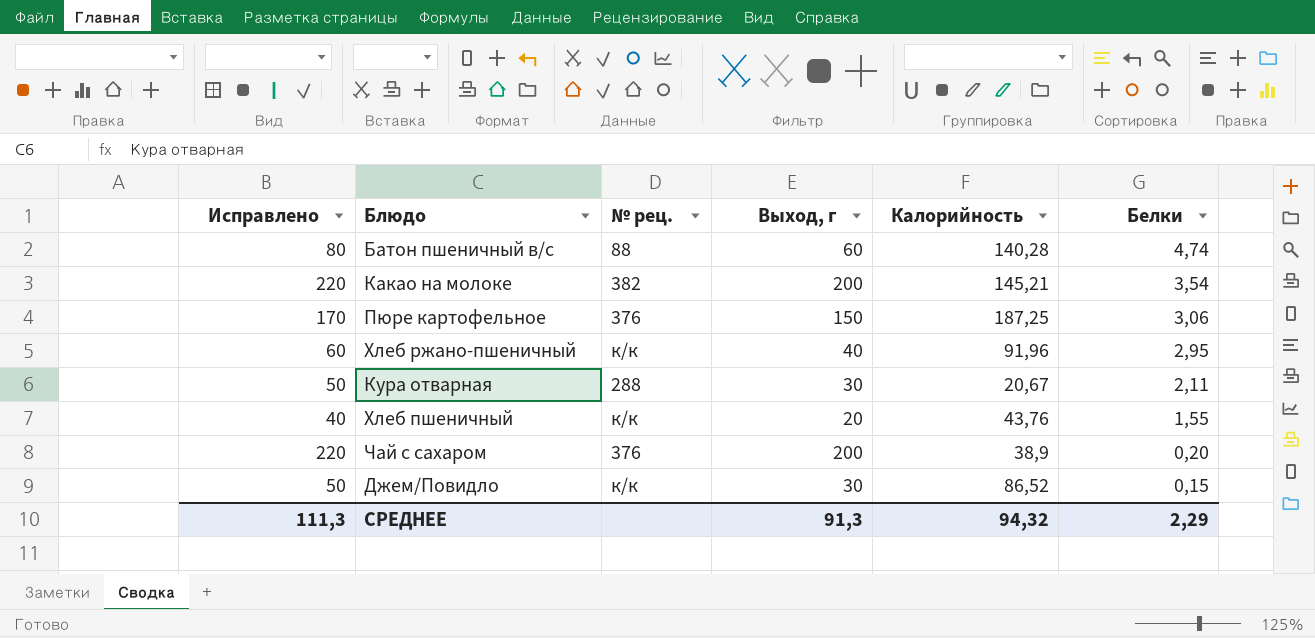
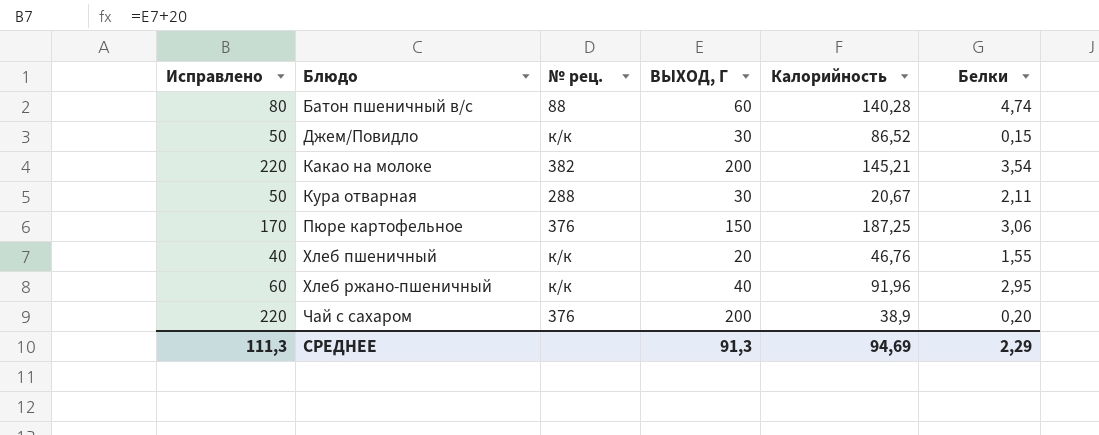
row order: Белки descending -> Блюдо ascending
column name: Выход, г -> ВЫХОД, Г
Хлеб пшеничный | Калорийность: 43,76 -> 46,76
СРЕДНЕЕ | Калорийность: 94,32 -> 94,69

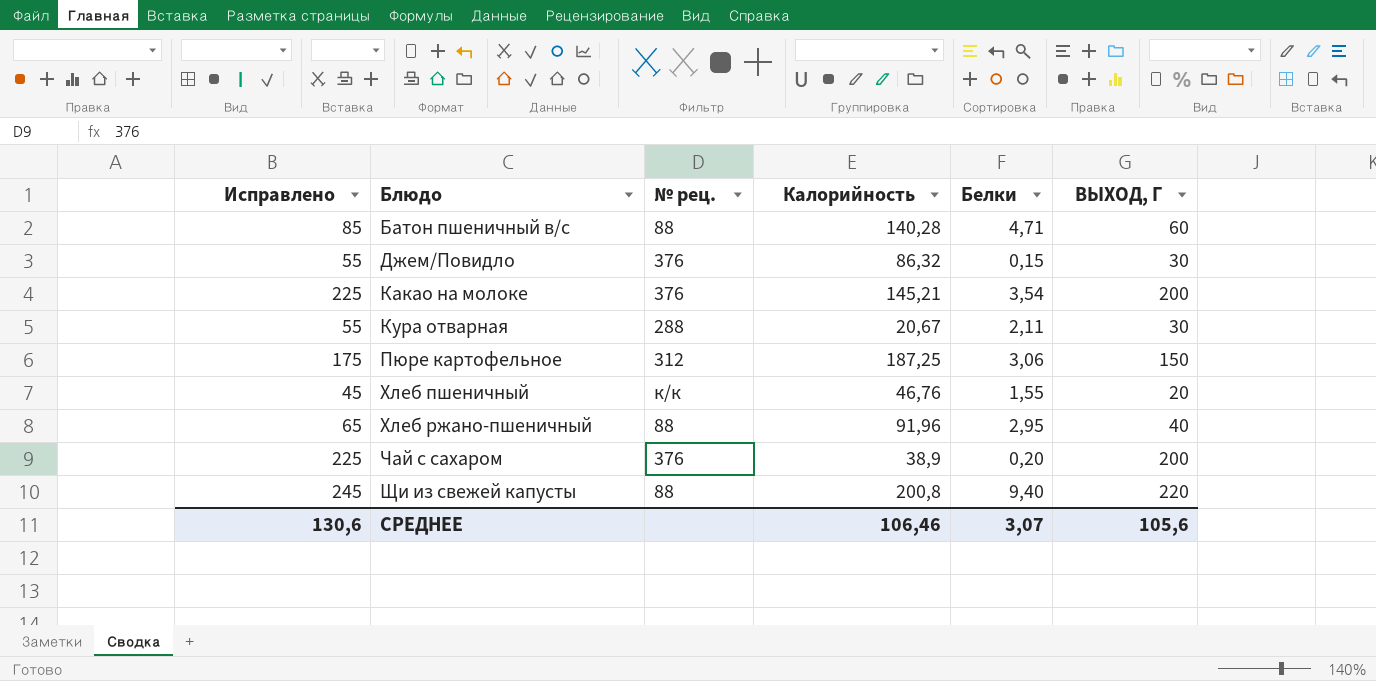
column Исправлено | formula: [ВЫХОД, Г] + 20 -> [ВЫХОД, Г] + 25
column ВЫХОД, Г | position: 4 -> 6
Батон пшеничный в/с | Белки: 4,74 -> 4,71
Джем/Повидло | № рец.: к/к -> 376
Джем/Повидло | Калорийность: 86,52 -> 86,32
Какао на молоке | № рец.: 382 -> 376
Пюре картофельное | № рец.: 376 -> 312
Хлеб ржано-пшеничный | № рец.: к/к -> 88
row Щи из свежей капусты: none -> 245 | 88 | 200,8 | 9,40 | 220
СРЕДНЕЕ | Исправлено: 111,3 -> 130,6
СРЕДНЕЕ | Калорийность: 94,69 -> 106,46
СРЕДНЕЕ | Белки: 2,29 -> 3,07
СРЕДНЕЕ | ВЫХОД, Г: 91,3 -> 105,6

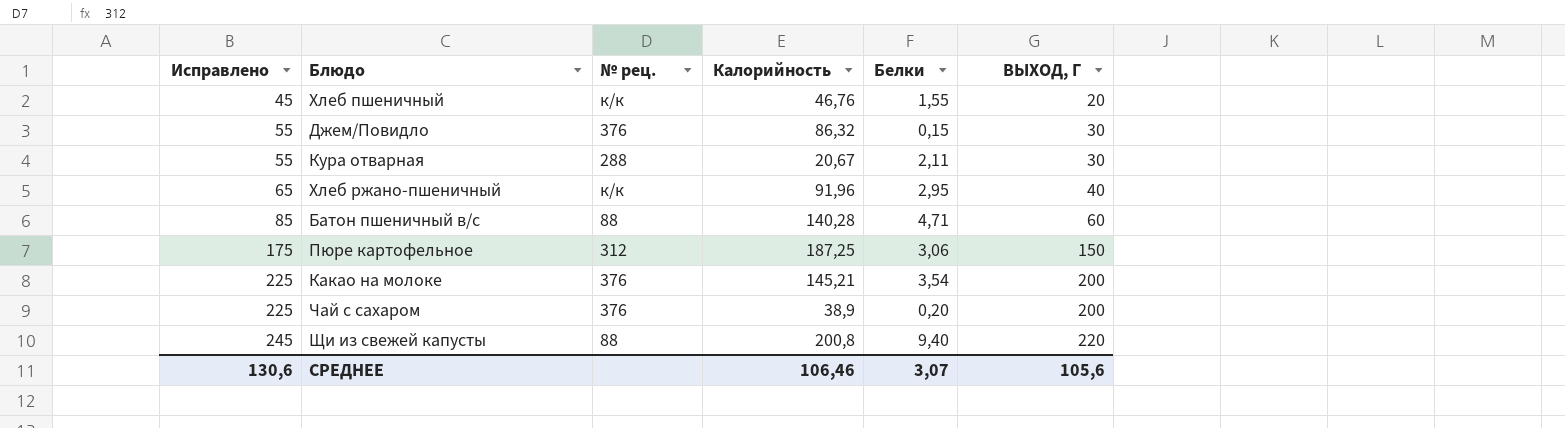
row order: Блюдо ascending -> Исправлено ascending
Хлеб ржано-пшеничный | № рец.: 88 -> к/к

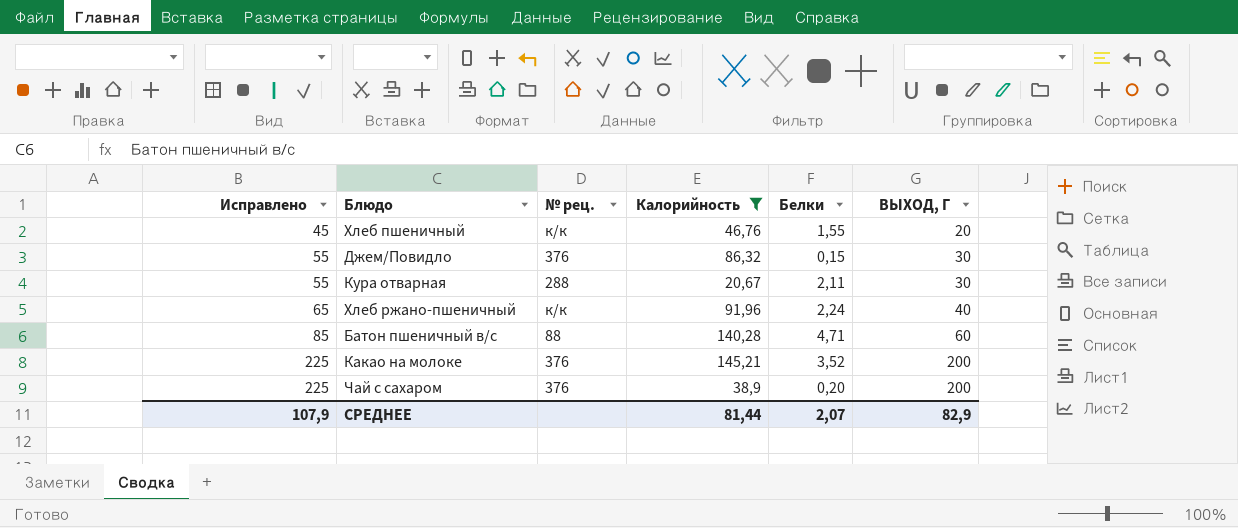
filter: none -> Калорийность <= 145,21
Хлеб ржано-пшеничный | Белки: 2,95 -> 2,24
Какао на молоке | Белки: 3,54 -> 3,52
СРЕДНЕЕ | Исправлено: 130,6 -> 107,9
СРЕДНЕЕ | Калорийность: 106,46 -> 81,44
СРЕДНЕЕ | Белки: 3,07 -> 2,07
СРЕДНЕЕ | ВЫХОД, Г: 105,6 -> 82,9

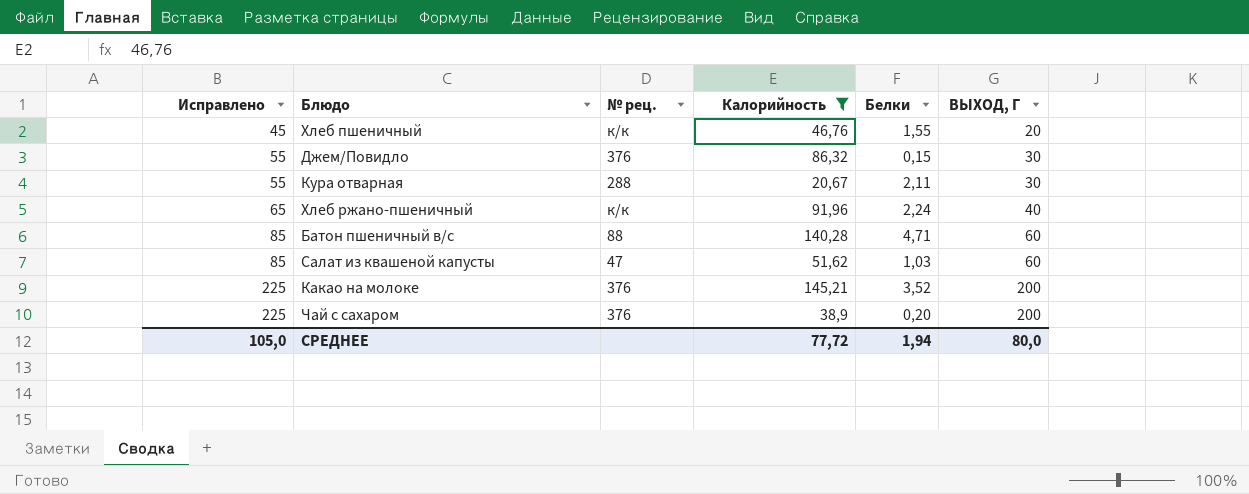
row Салат из квашеной капусты: none -> 85 | 47 | 51,62 | 1,03 | 60
СРЕДНЕЕ | Исправлено: 107,9 -> 105,0
СРЕДНЕЕ | Калорийность: 81,44 -> 77,72
СРЕДНЕЕ | Белки: 2,07 -> 1,94
СРЕДНЕЕ | ВЫХОД, Г: 82,9 -> 80,0

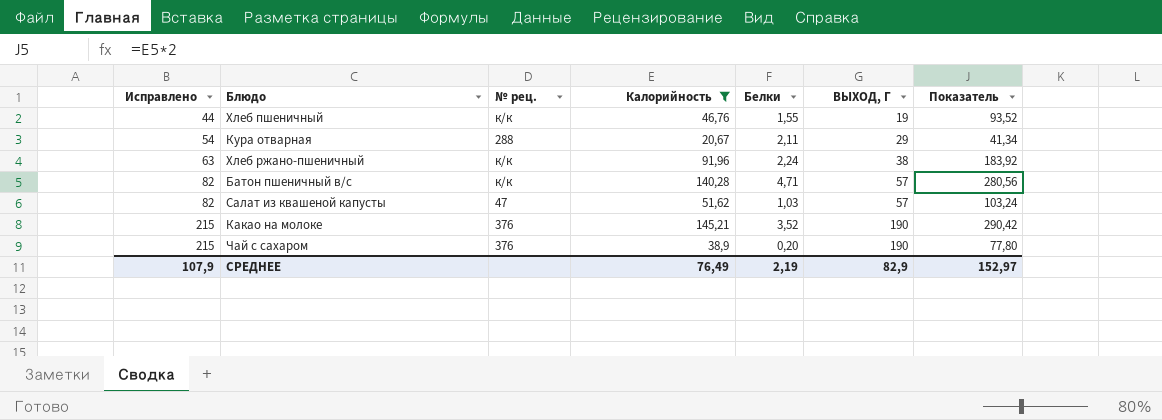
column Показатель | formula: none -> [Калорийность] * 2
row Джем/Повидло: 55 | 376 | 86,32 | 0,15 | 30 -> none
Хлеб пшеничный | Исправлено: 45 -> 44
Хлеб пшеничный | ВЫХОД, Г: 20 -> 19
Кура отварная | Исправлено: 55 -> 54
Кура отварная | ВЫХОД, Г: 30 -> 29
Хлеб ржано-пшеничный | Исправлено: 65 -> 63
Хлеб ржано-пшеничный | ВЫХОД, Г: 40 -> 38
Батон пшеничный в/с | Исправлено: 85 -> 82
Батон пшеничный в/с | № рец.: 88 -> к/к
Батон пшеничный в/с | ВЫХОД, Г: 60 -> 57
Салат из квашеной капусты | Исправлено: 85 -> 82
Салат из квашеной капусты | ВЫХОД, Г: 60 -> 57
Какао на молоке | Исправлено: 225 -> 215
Какао на молоке | ВЫХОД, Г: 200 -> 190
Чай с сахаром | Исправлено: 225 -> 215
Чай с сахаром | ВЫХОД, Г: 200 -> 190
СРЕДНЕЕ | Исправлено: 105,0 -> 107,9
СРЕДНЕЕ | Калорийность: 77,72 -> 76,49
СРЕДНЕЕ | Белки: 1,94 -> 2,19
СРЕДНЕЕ | ВЫХОД, Г: 80,0 -> 82,9

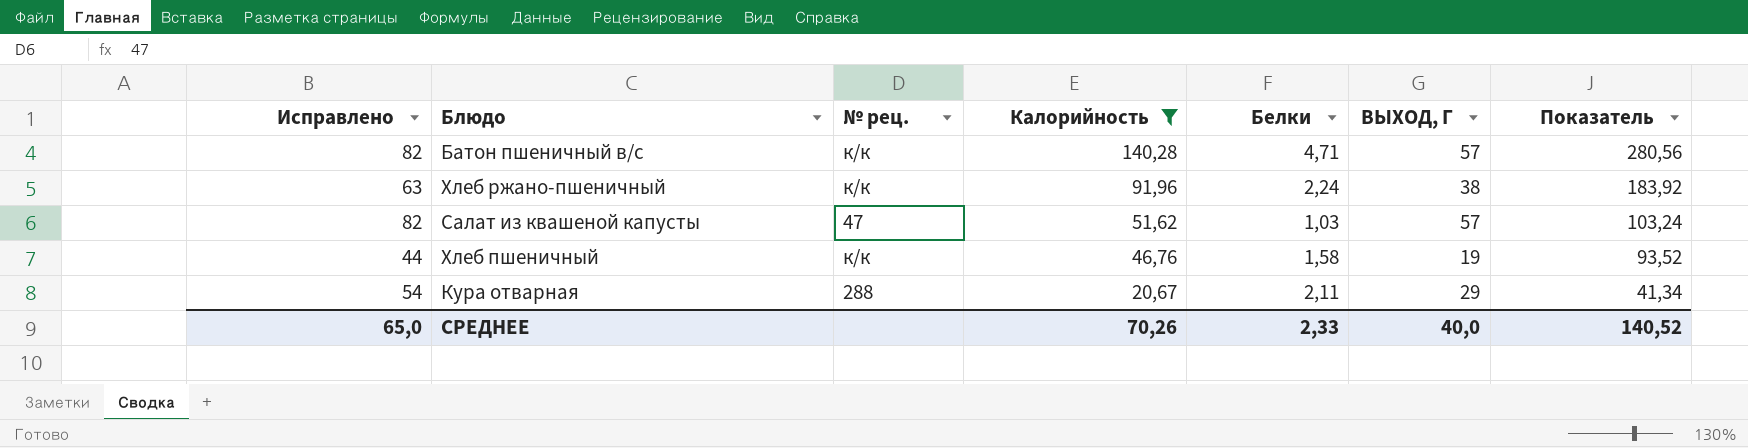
row order: Исправлено ascending -> Калорийность descending
row Какао на молоке: 215 | 376 | 145,21 | 3,52 | 190 | 290,42 -> none
row Чай с сахаром: 215 | 376 | 38,9 | 0,20 | 190 | 77,80 -> none
Хлеб пшеничный | Белки: 1,55 -> 1,58
СРЕДНЕЕ | Исправлено: 107,9 -> 65,0
СРЕДНЕЕ | Калорийность: 76,49 -> 70,26
СРЕДНЕЕ | Белки: 2,19 -> 2,33
СРЕДНЕЕ | ВЫХОД, Г: 82,9 -> 40,0
СРЕДНЕЕ | Показатель: 152,97 -> 140,52

